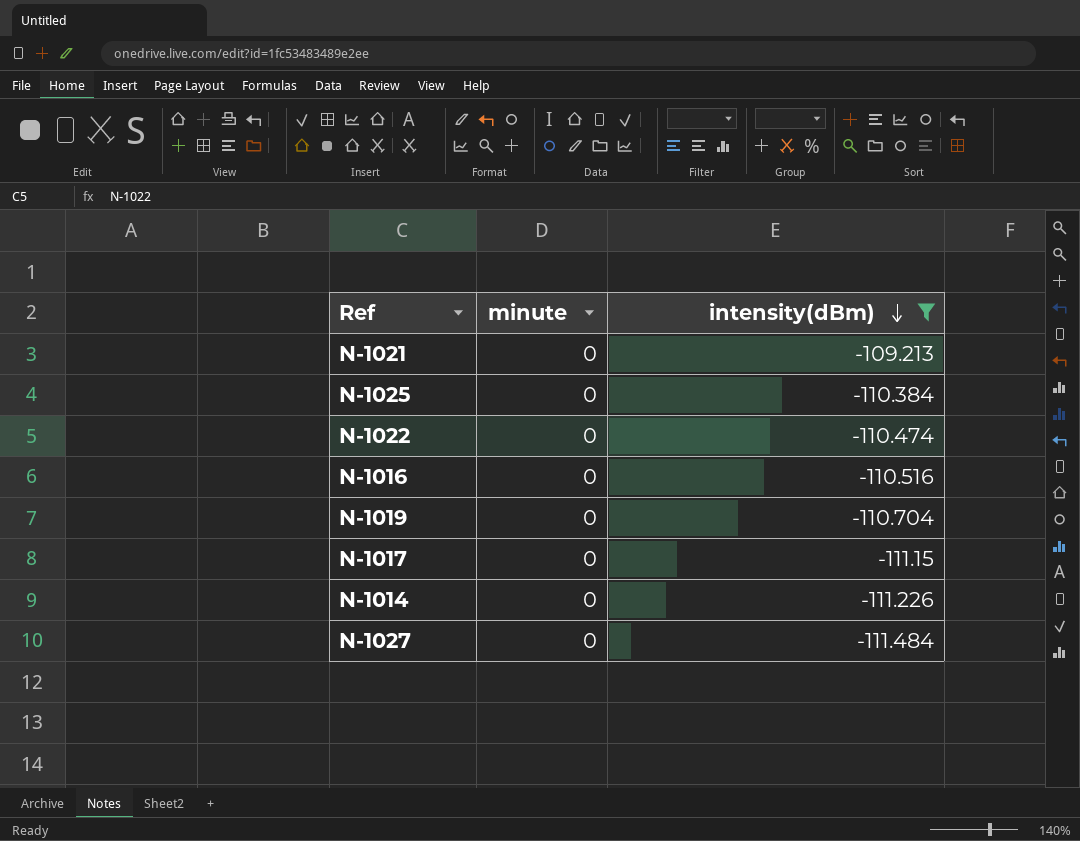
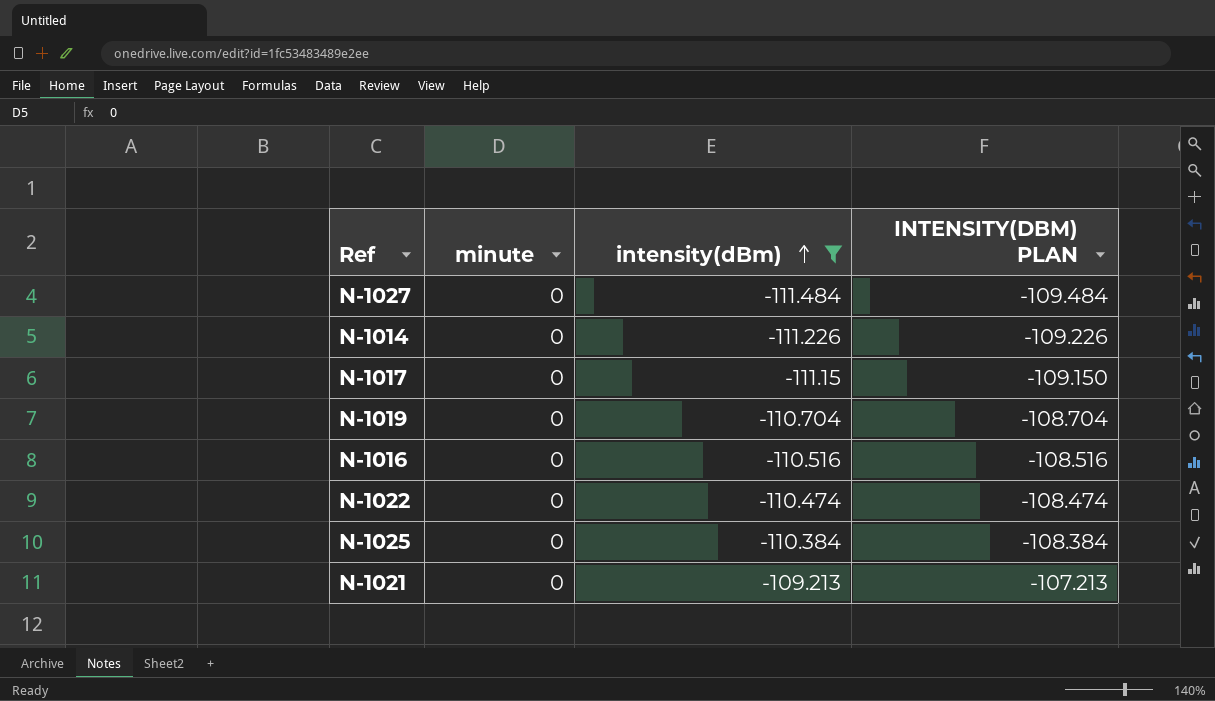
row order: intensity(dBm) descending -> intensity(dBm) ascending
column INTENSITY(DBM) PLAN | formula: none -> [intensity(dBm)] + 2

